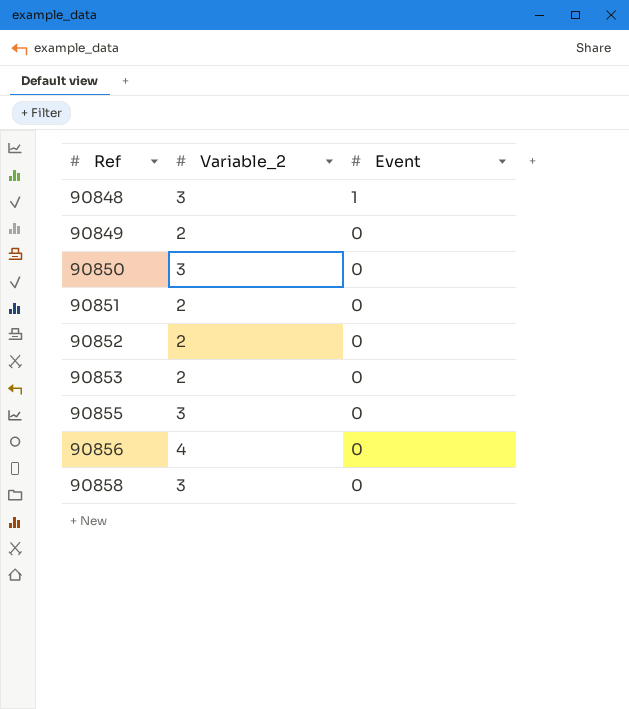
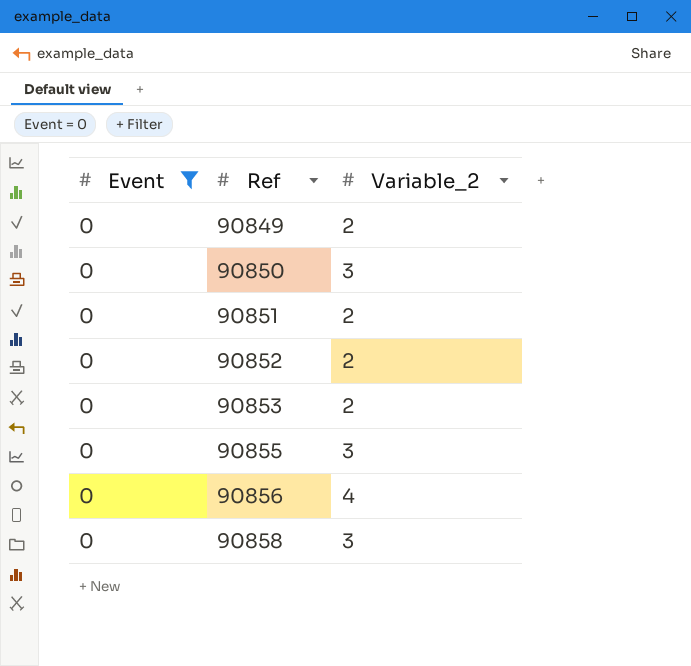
filter: none -> Event = 0
column Event | position: 3 -> 1

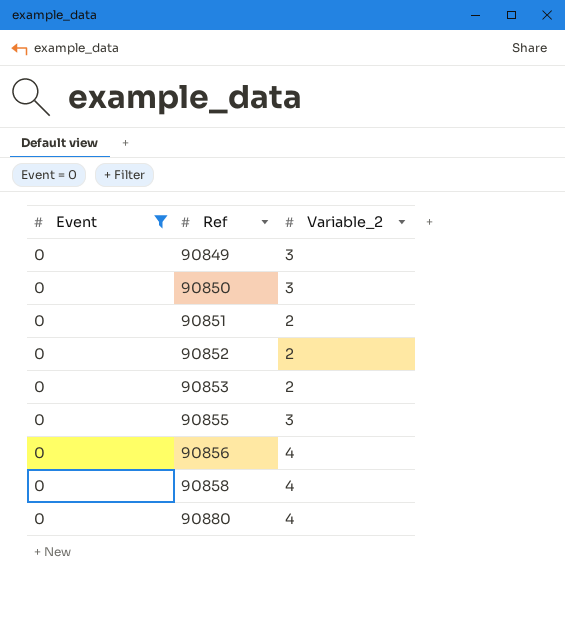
90849 | Variable_2: 2 -> 3
90858 | Variable_2: 3 -> 4
row 90880: none -> 0 | 4

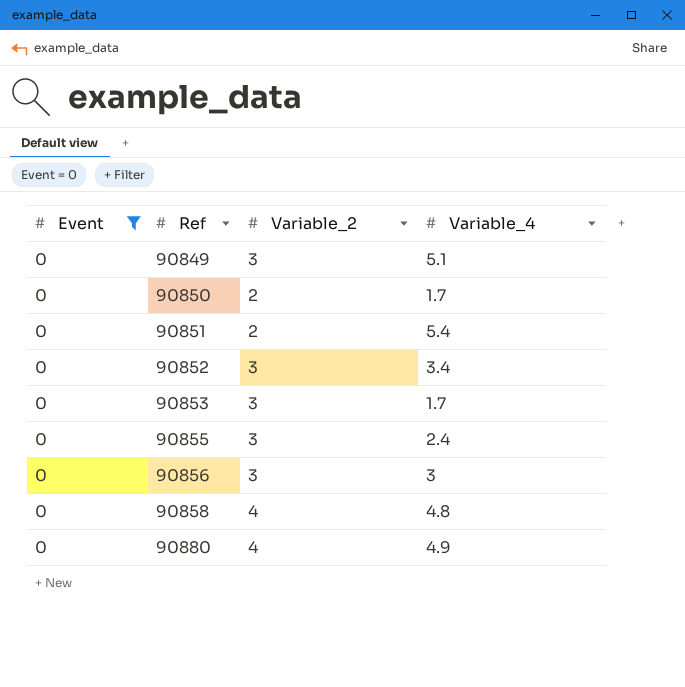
column Variable_4 | position: none -> 4
90850 | Variable_2: 3 -> 2
90852 | Variable_2: 2 -> 3
90853 | Variable_2: 2 -> 3
90856 | Variable_2: 4 -> 3

